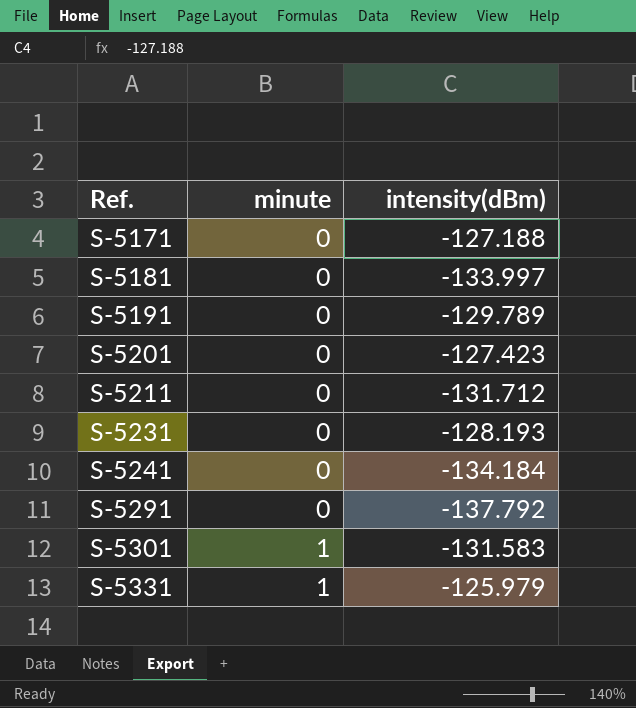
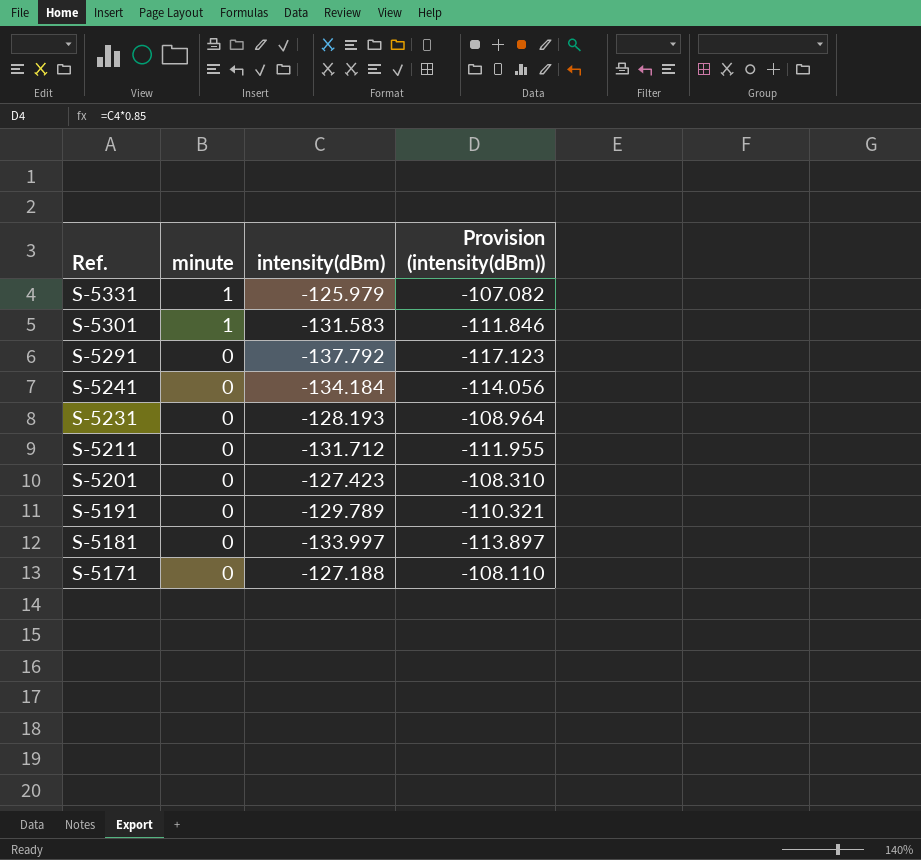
row order: Ref. ascending -> Ref. descending
column Provision (intensity(dBm)) | formula: none -> [intensity(dBm)] * 0.85

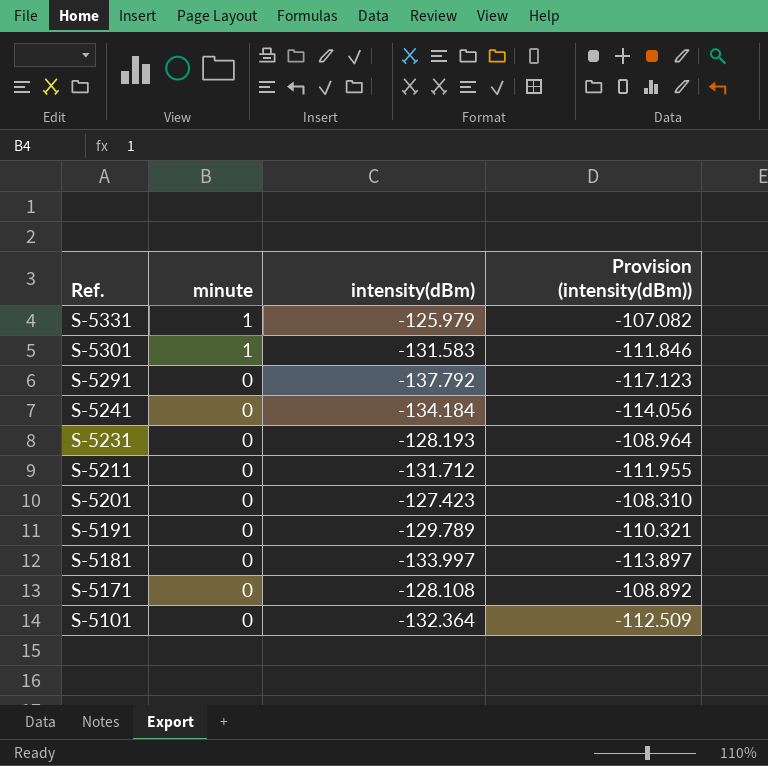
S-5171 | intensity(dBm): -127.188 -> -128.108
S-5171 | Provision (intensity(dBm)): -108.110 -> -108.892
row S-5101: none -> 0 | -132.364 | -112.509

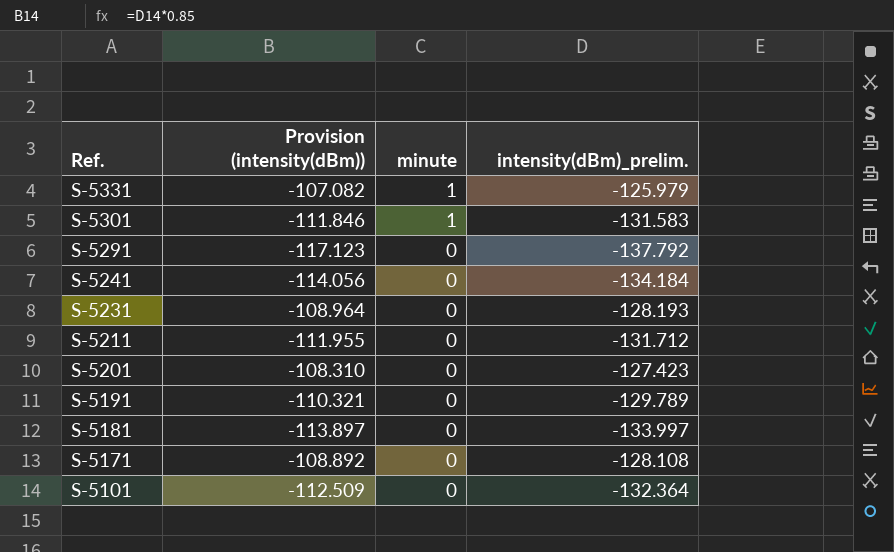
column Provision (intensity(dBm)) | position: 4 -> 2
column name: intensity(dBm) -> intensity(dBm)_prelim.

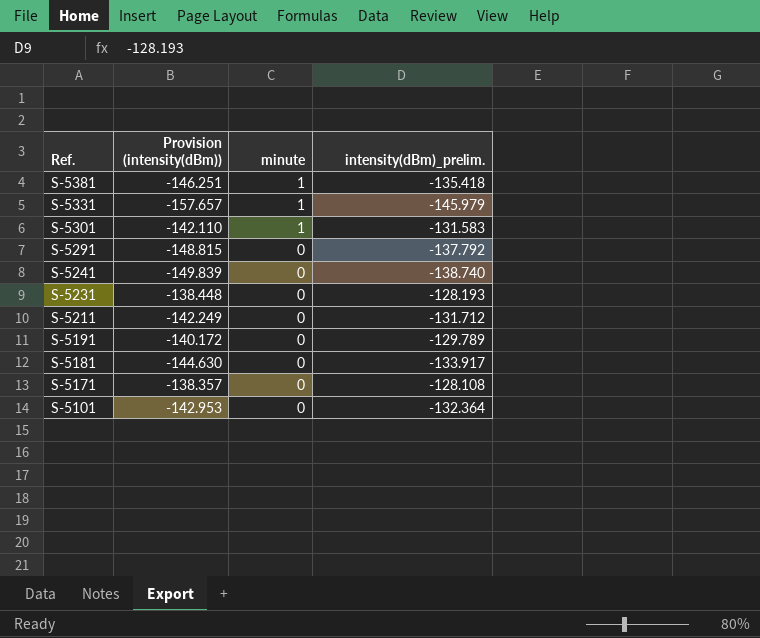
column Provision (intensity(dBm)) | formula: [intensity(dBm)_prelim.] * 0.85 -> [intensity(dBm)_prelim.] * 1.08
row S-5201: -108.310 | 0 | -127.423 -> none
row S-5381: none -> -146.251 | 1 | -135.418
S-5331 | intensity(dBm)_prelim.: -125.979 -> -145.979
S-5241 | intensity(dBm)_prelim.: -134.184 -> -138.740
S-5181 | intensity(dBm)_prelim.: -133.997 -> -133.917

